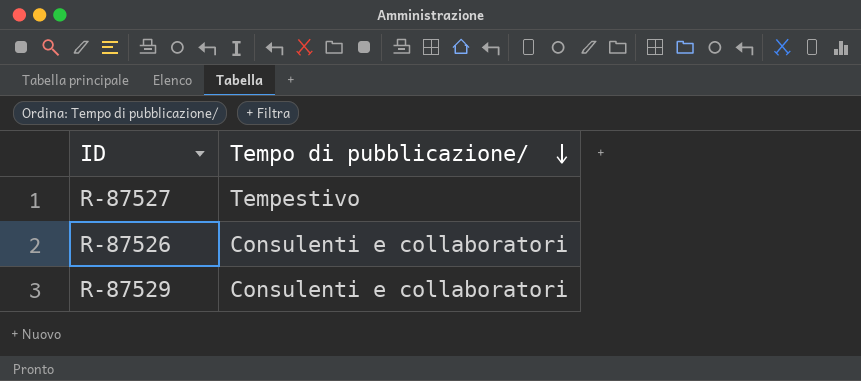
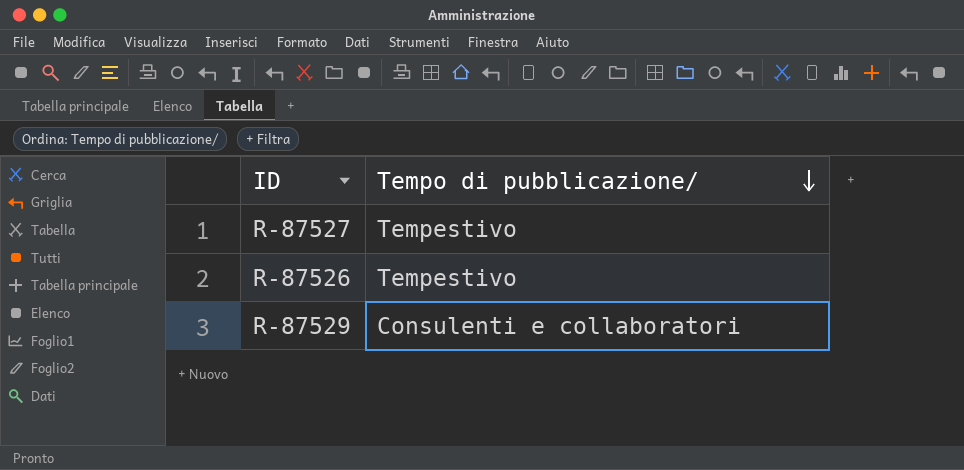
R-87526 | Tempo di pubblicazione/: Consulenti e collaboratori -> Tempestivo

